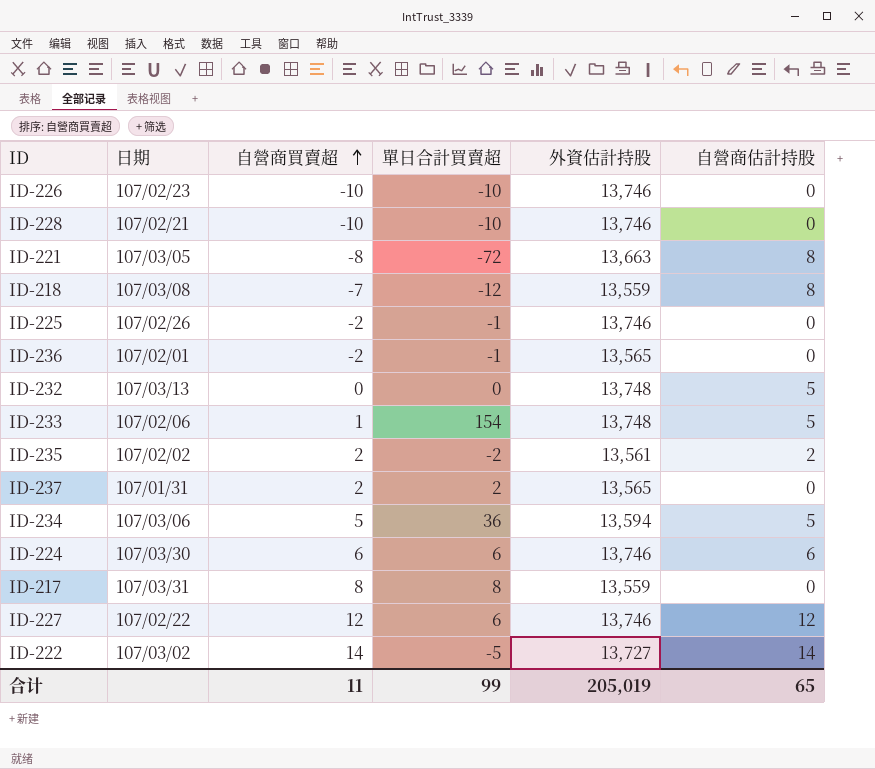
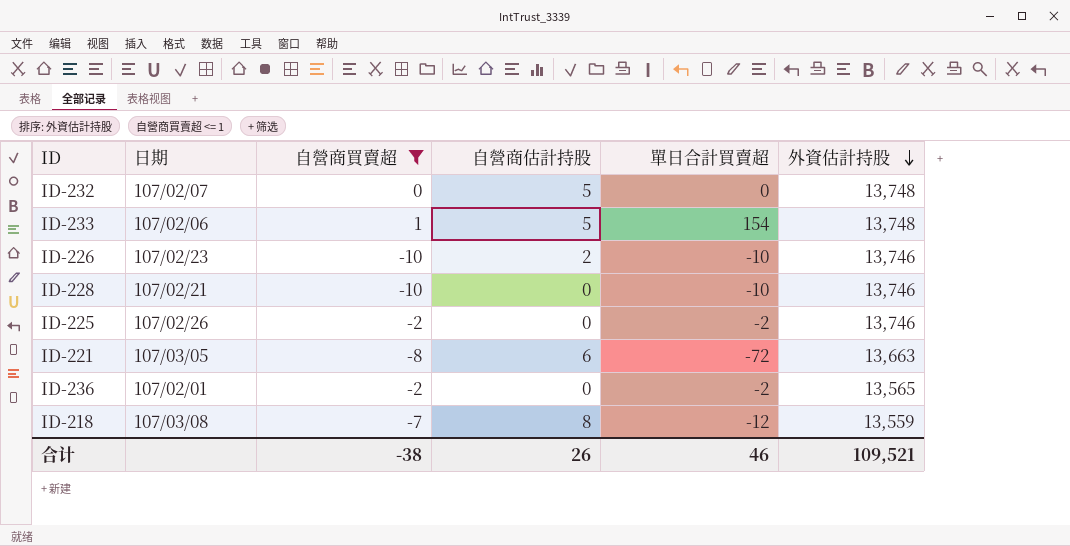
filter: none -> 自營商買賣超 <= 1
row order: 自營商買賣超 ascending -> 外資估計持股 descending
column 自營商估計持股 | position: 6 -> 4
ID-232 | 日期: 107/03/13 -> 107/02/07
ID-226 | 自營商估計持股: 0 -> 2
ID-225 | 單日合計買賣超: -1 -> -2
ID-221 | 自營商估計持股: 8 -> 6
ID-236 | 單日合計買賣超: -1 -> -2
合计 | 自營商買賣超: 11 -> -38
合计 | 自營商估計持股: 65 -> 26
合计 | 單日合計買賣超: 99 -> 46
合计 | 外資估計持股: 205,019 -> 109,521

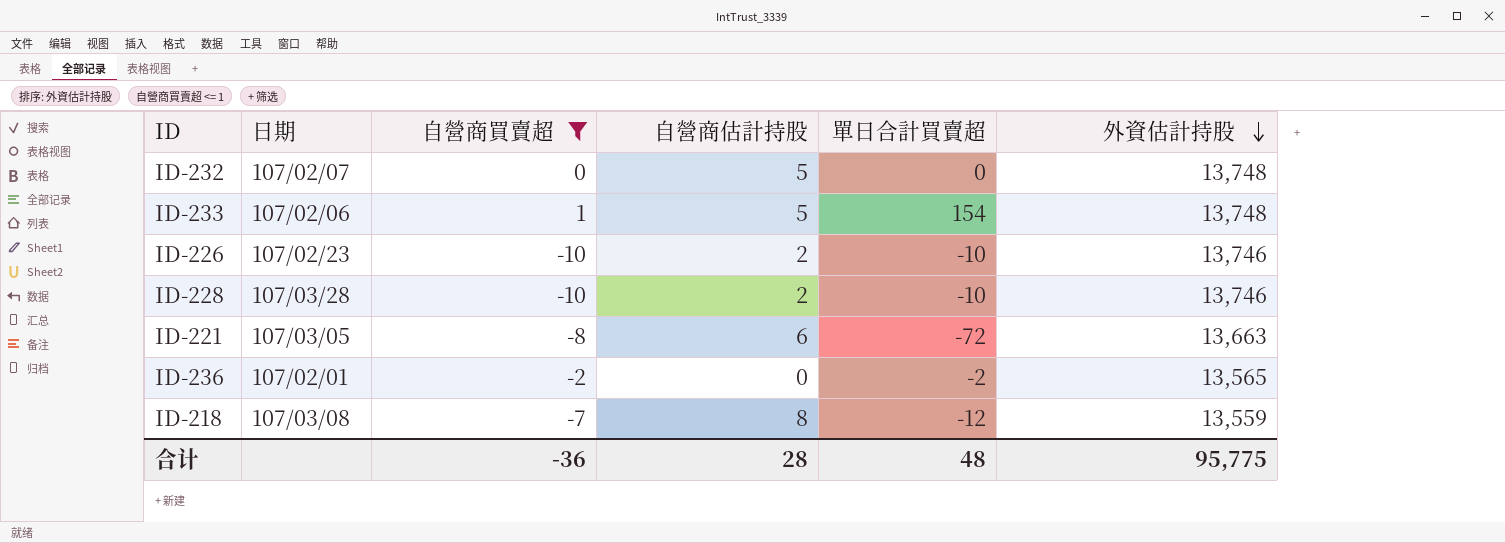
row ID-225: 107/02/26 | -2 | 0 | -2 | 13,746 -> none
ID-228 | 日期: 107/02/21 -> 107/03/28
ID-228 | 自營商估計持股: 0 -> 2
合计 | 自營商買賣超: -38 -> -36
合计 | 自營商估計持股: 26 -> 28
合计 | 單日合計買賣超: 46 -> 48
合计 | 外資估計持股: 109,521 -> 95,775

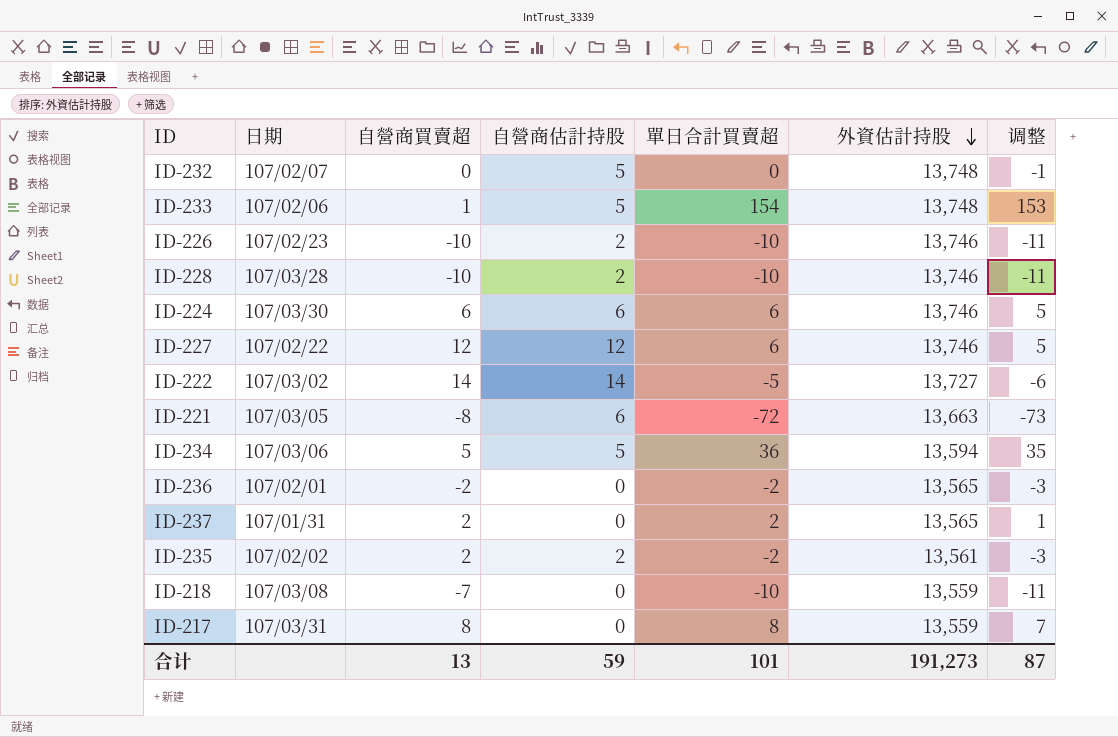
filter: 自營商買賣超 <= 1 -> none
column 调整 | formula: none -> [單日合計買賣超] - 1
ID-218 | 自營商估計持股: 8 -> 0
ID-218 | 單日合計買賣超: -12 -> -10
合计 | 自營商買賣超: -36 -> 13
合计 | 自營商估計持股: 28 -> 59
合计 | 單日合計買賣超: 48 -> 101
合计 | 外資估計持股: 95,775 -> 191,273

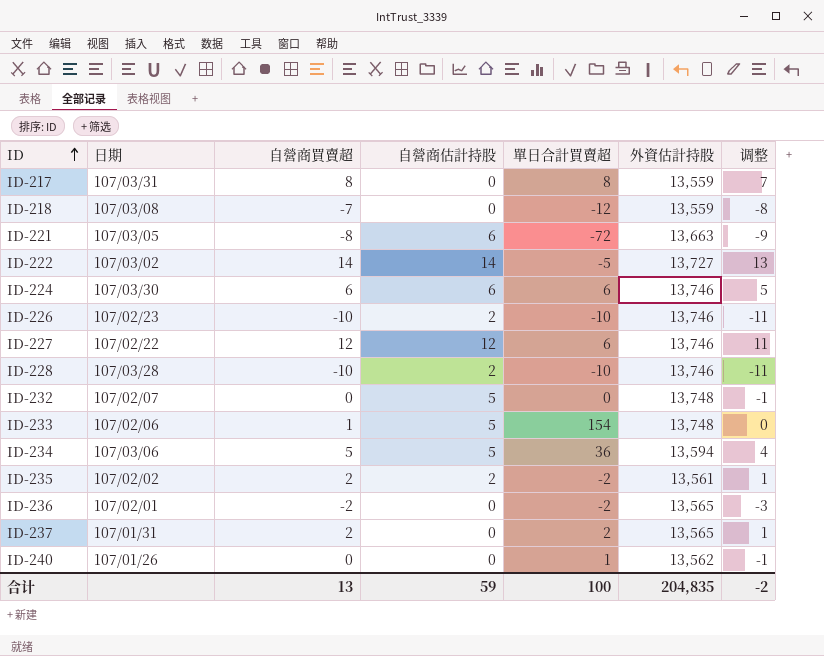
row order: 外資估計持股 descending -> ID ascending
column 调整 | formula: [單日合計買賣超] - 1 -> [自營商買賣超] - 1
ID-218 | 單日合計買賣超: -10 -> -12
row ID-240: none -> 107/01/26 | 0 | 0 | 1 | 13,562 | -1
合计 | 單日合計買賣超: 101 -> 100
合计 | 外資估計持股: 191,273 -> 204,835
合计 | 调整: 87 -> -2

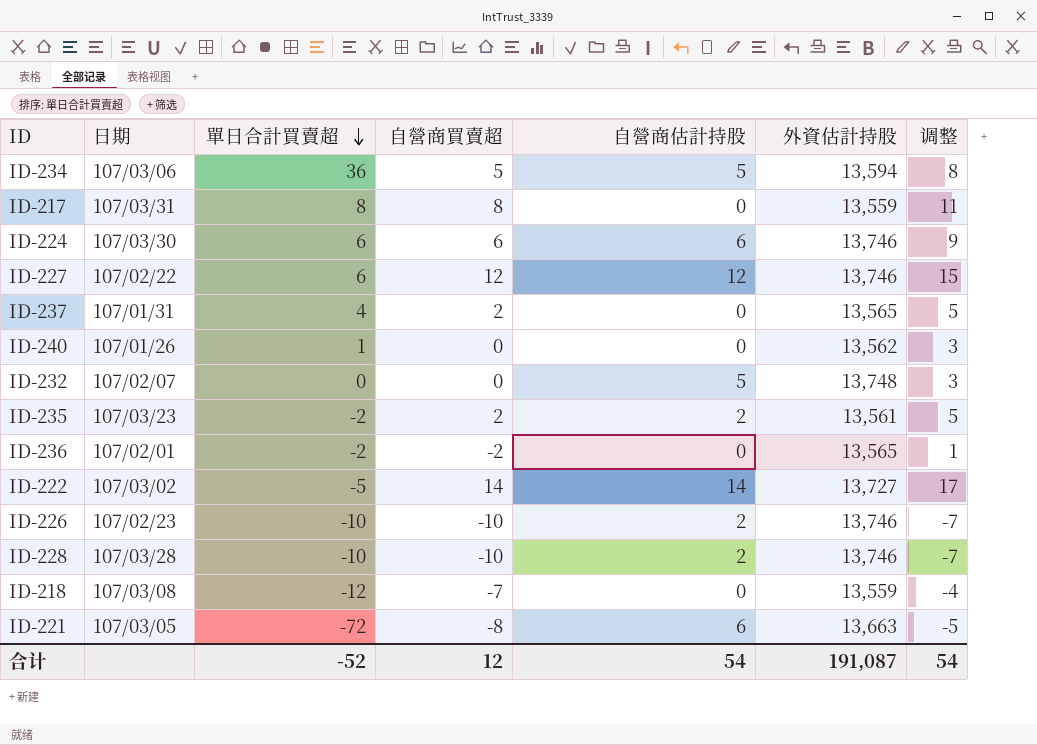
row order: ID ascending -> 單日合計買賣超 descending
column 單日合計買賣超 | position: 5 -> 3
column 调整 | formula: [自營商買賣超] - 1 -> [自營商買賣超] + 3
row ID-233: 107/02/06 | 1 | 5 | 154 | 13,748 | 0 -> none
ID-237 | 單日合計買賣超: 2 -> 4
ID-235 | 日期: 107/02/02 -> 107/03/23
合计 | 單日合計買賣超: 100 -> -52
合计 | 自營商買賣超: 13 -> 12
合计 | 自營商估計持股: 59 -> 54
合计 | 外資估計持股: 204,835 -> 191,087
合计 | 调整: -2 -> 54

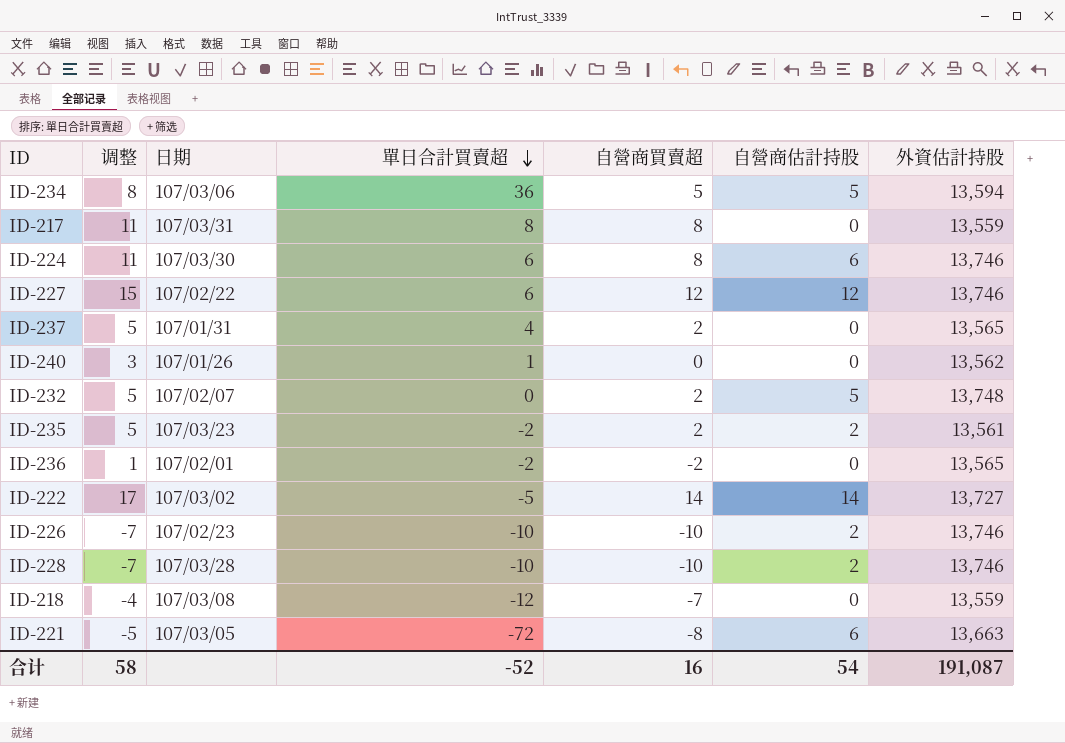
column 调整 | position: 7 -> 2
ID-224 | 调整: 9 -> 11
ID-224 | 自營商買賣超: 6 -> 8
ID-232 | 调整: 3 -> 5
ID-232 | 自營商買賣超: 0 -> 2
合计 | 调整: 54 -> 58
合计 | 自營商買賣超: 12 -> 16

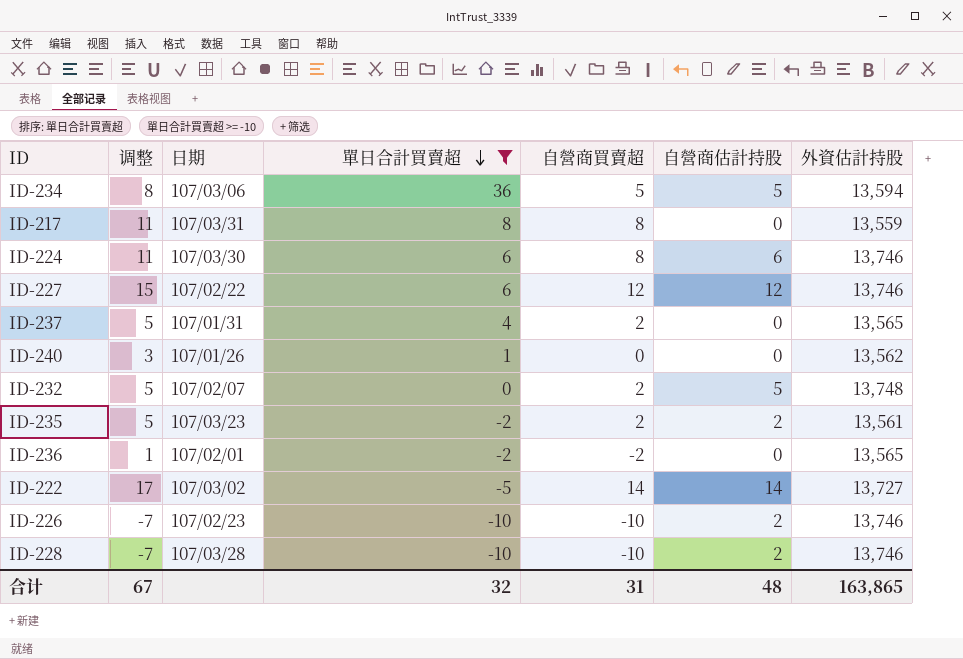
filter: none -> 單日合計買賣超 >= -10
合计 | 调整: 58 -> 67
合计 | 單日合計買賣超: -52 -> 32
合计 | 自營商買賣超: 16 -> 31
合计 | 自營商估計持股: 54 -> 48
合计 | 外資估計持股: 191,087 -> 163,865

